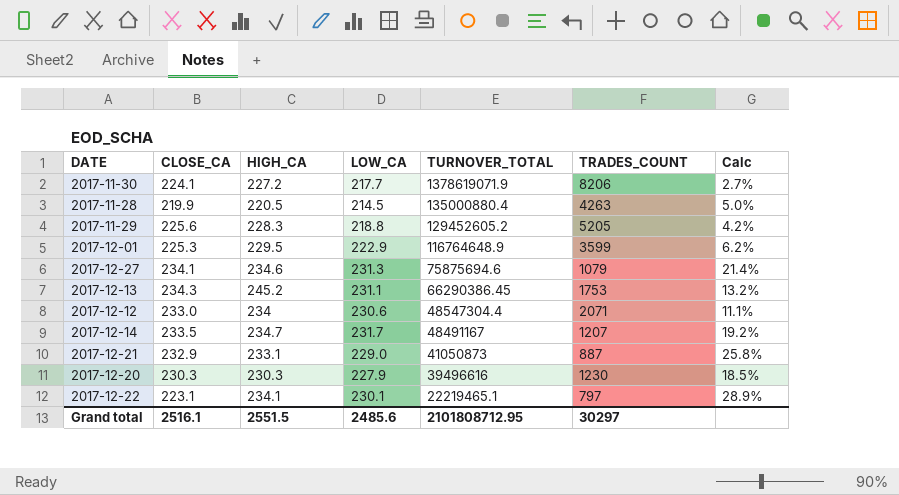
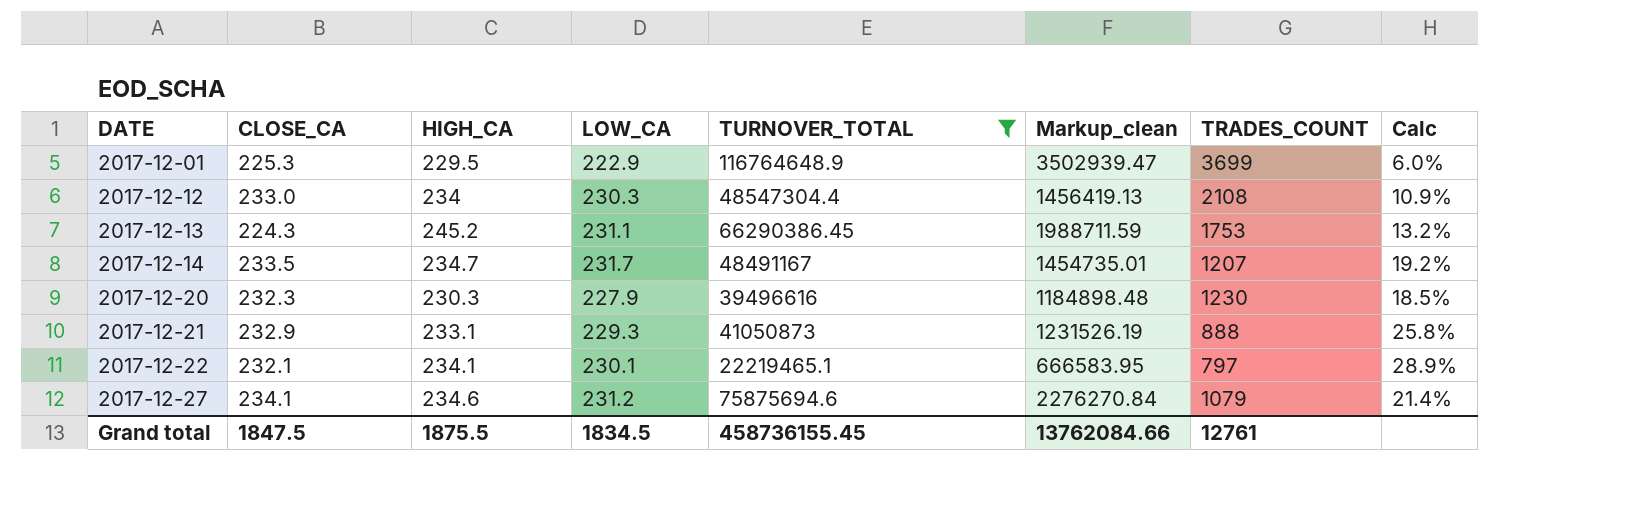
filter: none -> TURNOVER_TOTAL <= 116764648.9
row order: TURNOVER_TOTAL descending -> DATE ascending
column Markup_clean | formula: none -> [TURNOVER_TOTAL] * 0.03
2017-12-01 | TRADES_COUNT: 3599 -> 3699
2017-12-01 | Calc: 6.2% -> 6.0%
2017-12-12 | LOW_CA: 230.6 -> 230.3
2017-12-12 | TRADES_COUNT: 2071 -> 2108
2017-12-12 | Calc: 11.1% -> 10.9%
2017-12-13 | CLOSE_CA: 234.3 -> 224.3
2017-12-20 | CLOSE_CA: 230.3 -> 232.3
2017-12-21 | LOW_CA: 229.0 -> 229.3
2017-12-21 | TRADES_COUNT: 887 -> 888
2017-12-22 | CLOSE_CA: 223.1 -> 232.1
2017-12-27 | LOW_CA: 231.3 -> 231.2
Grand total | CLOSE_CA: 2516.1 -> 1847.5
Grand total | HIGH_CA: 2551.5 -> 1875.5
Grand total | LOW_CA: 2485.6 -> 1834.5
Grand total | TURNOVER_TOTAL: 2101808712.95 -> 458736155.45
Grand total | TRADES_COUNT: 30297 -> 12761

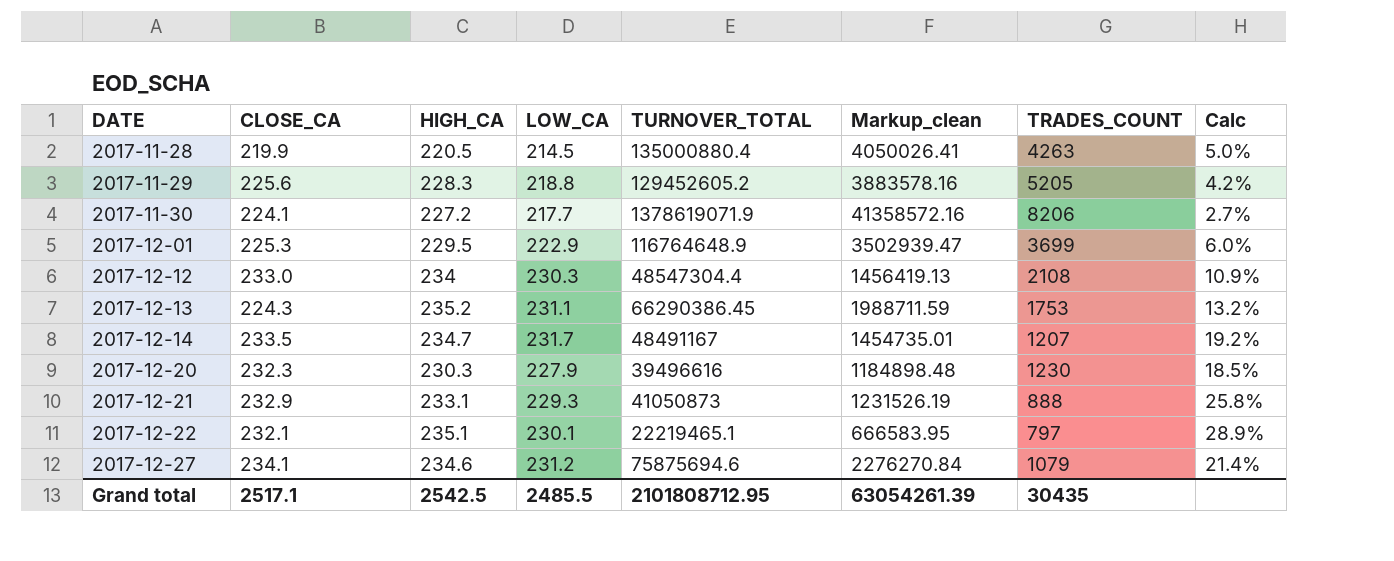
filter: TURNOVER_TOTAL <= 116764648.9 -> none
2017-12-13 | HIGH_CA: 245.2 -> 235.2
2017-12-22 | HIGH_CA: 234.1 -> 235.1
Grand total | CLOSE_CA: 1847.5 -> 2517.1
Grand total | HIGH_CA: 1875.5 -> 2542.5
Grand total | LOW_CA: 1834.5 -> 2485.5
Grand total | TURNOVER_TOTAL: 458736155.45 -> 2101808712.95
Grand total | Markup_clean: 13762084.66 -> 63054261.39
Grand total | TRADES_COUNT: 12761 -> 30435

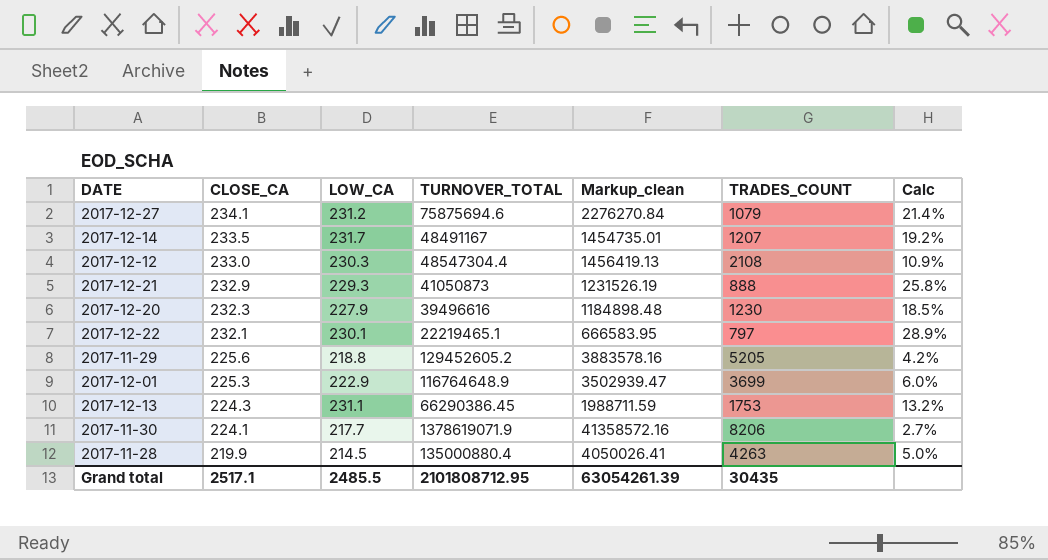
row order: DATE ascending -> CLOSE_CA descending
column HIGH_CA | position: 3 -> none

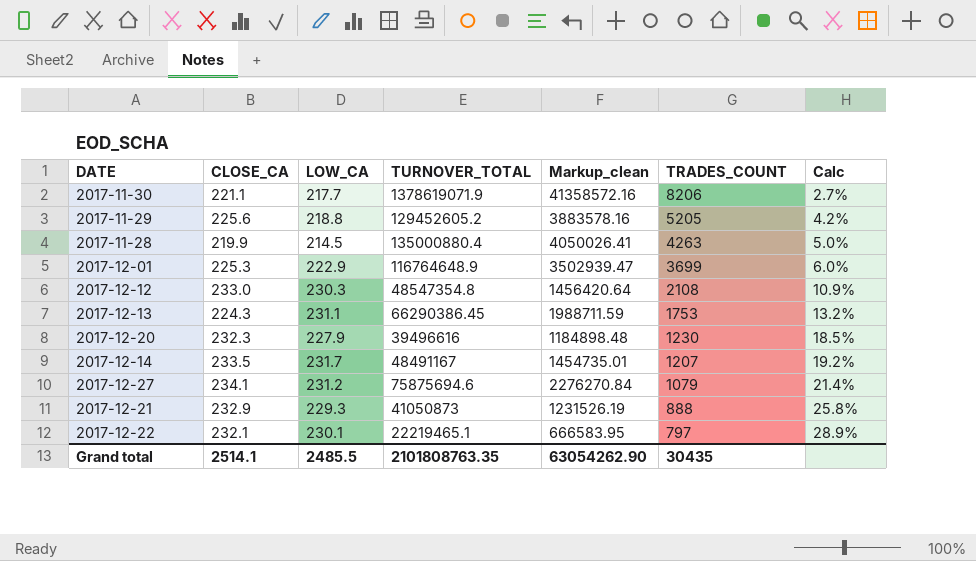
row order: CLOSE_CA descending -> TRADES_COUNT descending
2017-11-30 | CLOSE_CA: 224.1 -> 221.1
2017-12-12 | TURNOVER_TOTAL: 48547304.4 -> 48547354.8
2017-12-12 | Markup_clean: 1456419.13 -> 1456420.64
Grand total | CLOSE_CA: 2517.1 -> 2514.1
Grand total | TURNOVER_TOTAL: 2101808712.95 -> 2101808763.35
Grand total | Markup_clean: 63054261.39 -> 63054262.90

